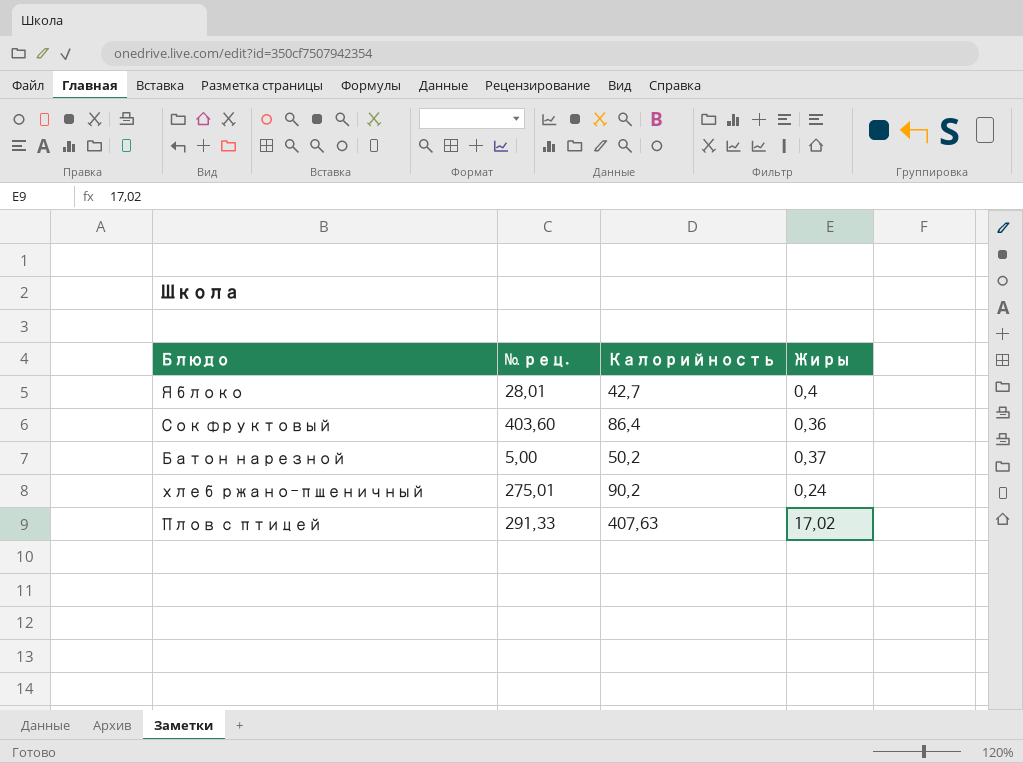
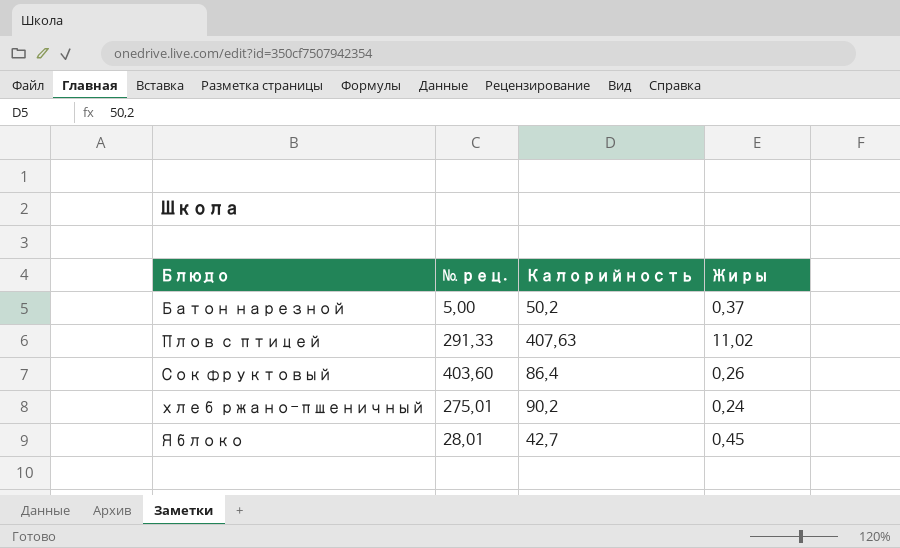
row order: none -> Блюдо ascending
Плов с птицей | Жиры: 17,02 -> 11,02
Сок фруктовый | Жиры: 0,36 -> 0,26
Яблоко | Жиры: 0,4 -> 0,45

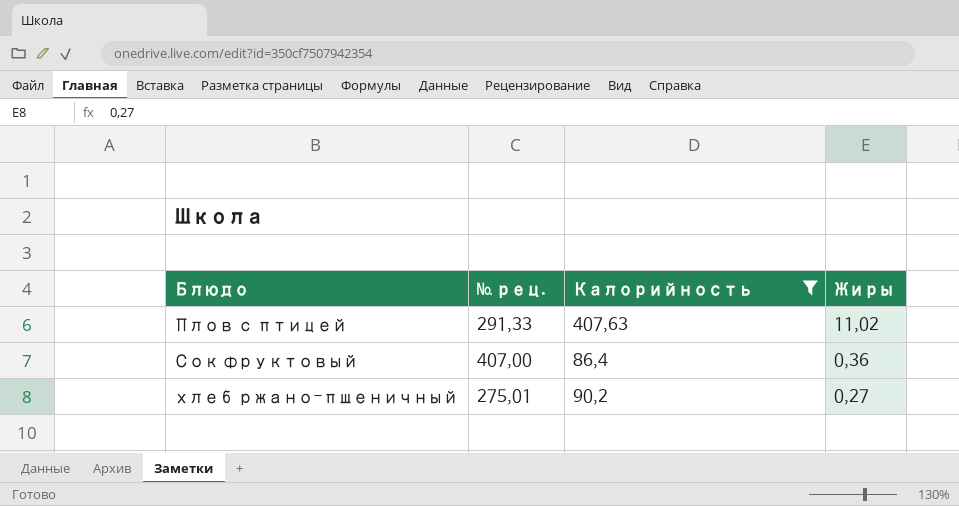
filter: none -> Калорийность >= 86,4
Сок фруктовый | № рец.: 403,60 -> 407,00
Сок фруктовый | Жиры: 0,26 -> 0,36
хлеб ржано-пшеничный | Жиры: 0,24 -> 0,27

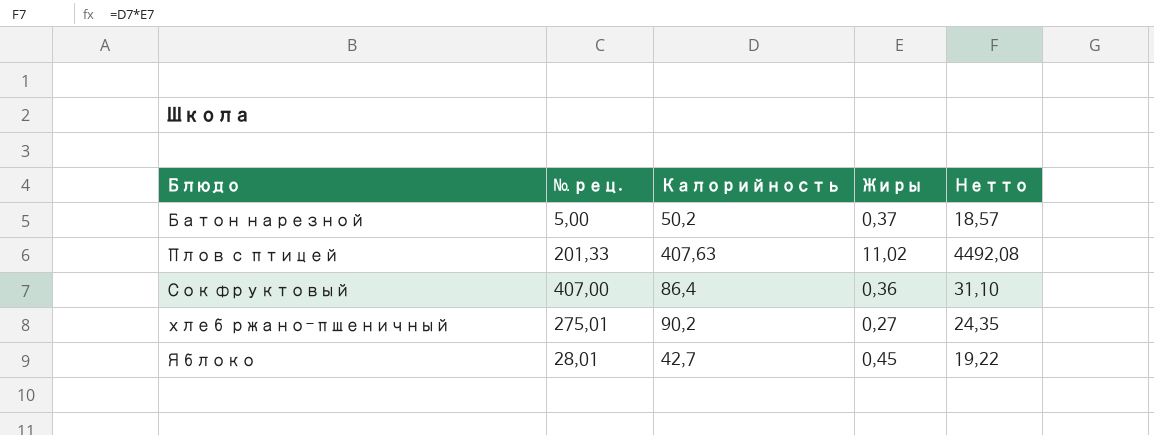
filter: Калорийность >= 86,4 -> none
column Нетто | formula: none -> [Калорийность] * [Жиры]
Плов с птицей | № рец.: 291,33 -> 201,33

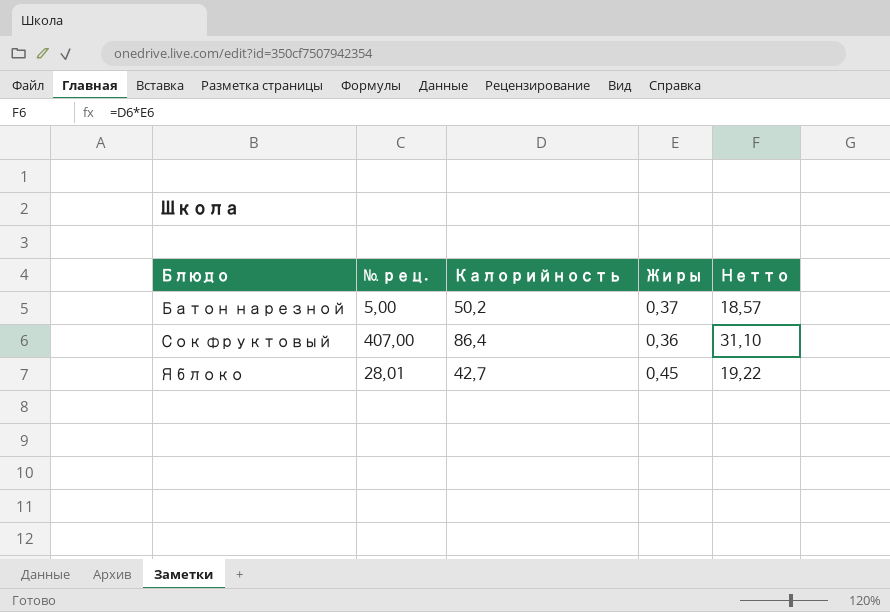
row Плов с птицей: 201,33 | 407,63 | 11,02 | 4492,08 -> none
row хлеб ржано-пшеничный: 275,01 | 90,2 | 0,27 | 24,35 -> none

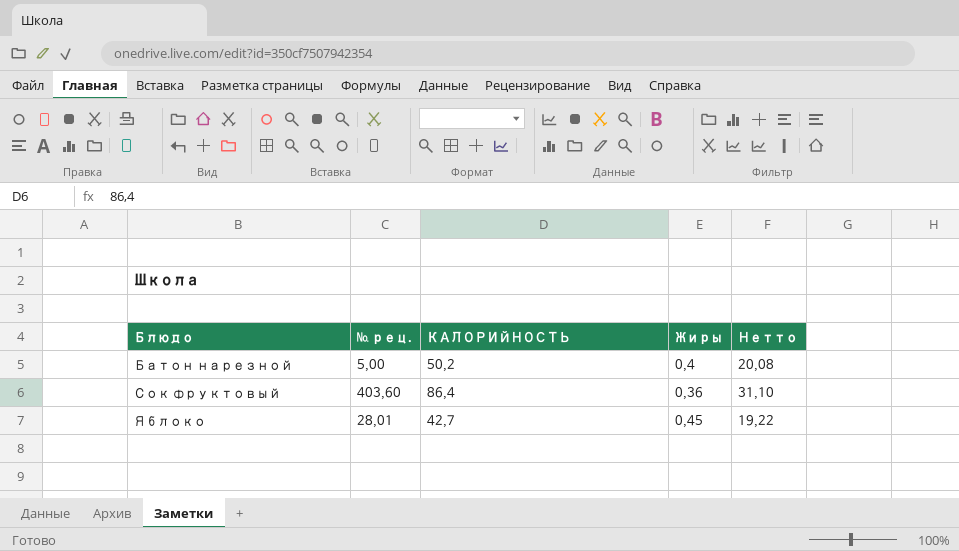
column name: Калорийность -> КАЛОРИЙНОСТЬ
Батон нарезной | Жиры: 0,37 -> 0,4
Батон нарезной | Нетто: 18,57 -> 20,08
Сок фруктовый | № рец.: 407,00 -> 403,60

